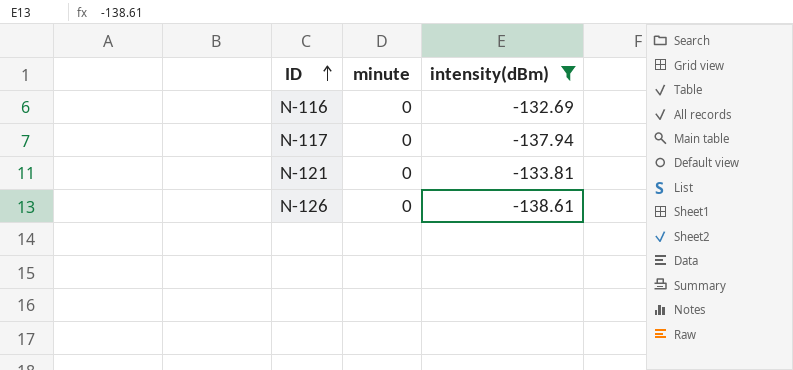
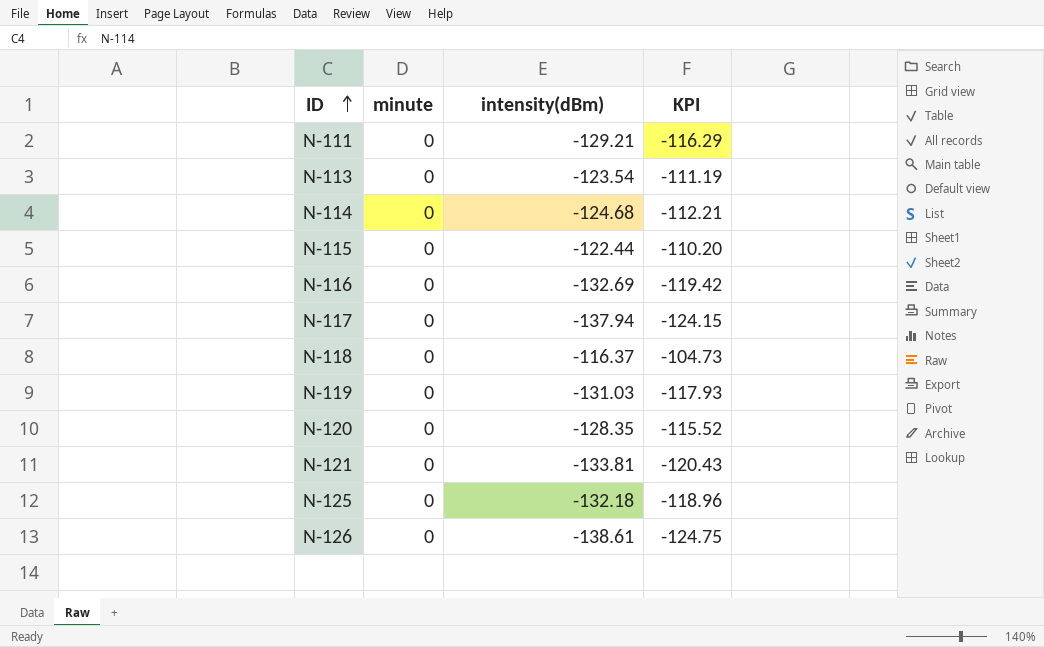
filter: intensity(dBm) <= -132.69 -> none
column KPI | formula: none -> [intensity(dBm)] * 0.9

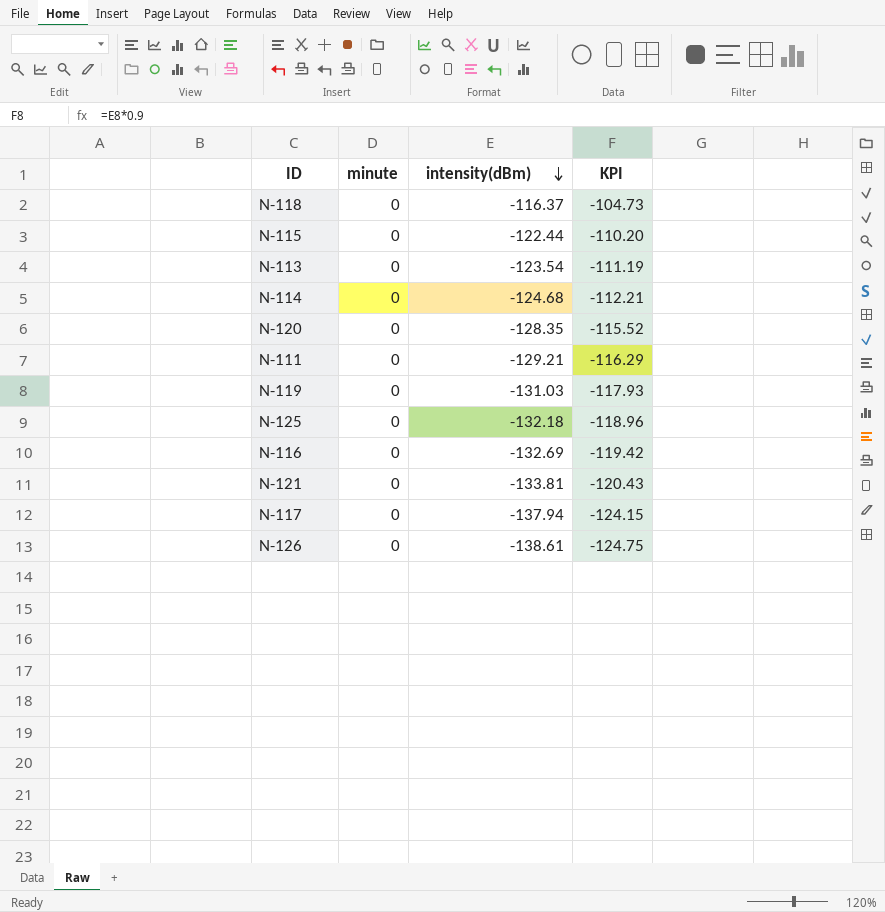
row order: ID ascending -> intensity(dBm) descending

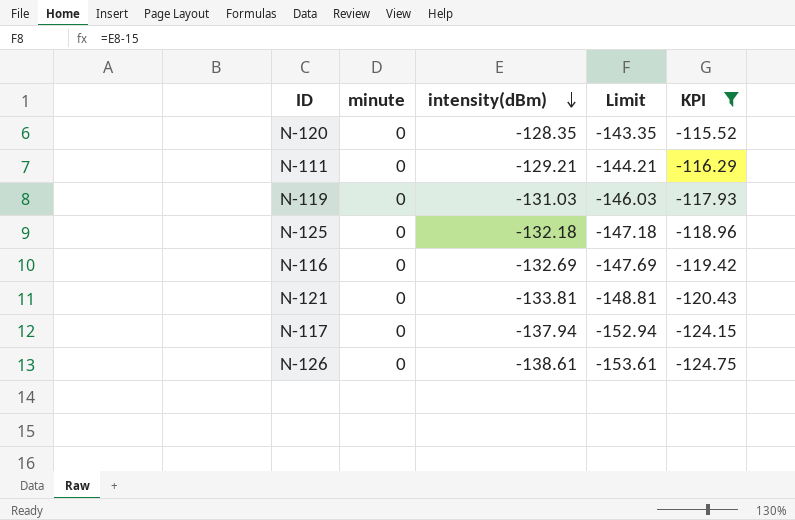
filter: none -> KPI <= -115.52
column Limit | formula: none -> [intensity(dBm)] - 15

